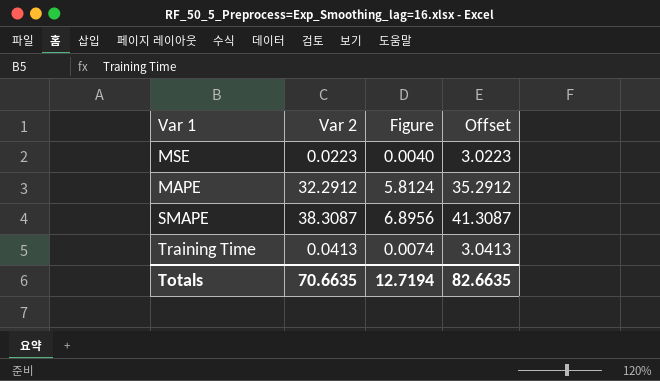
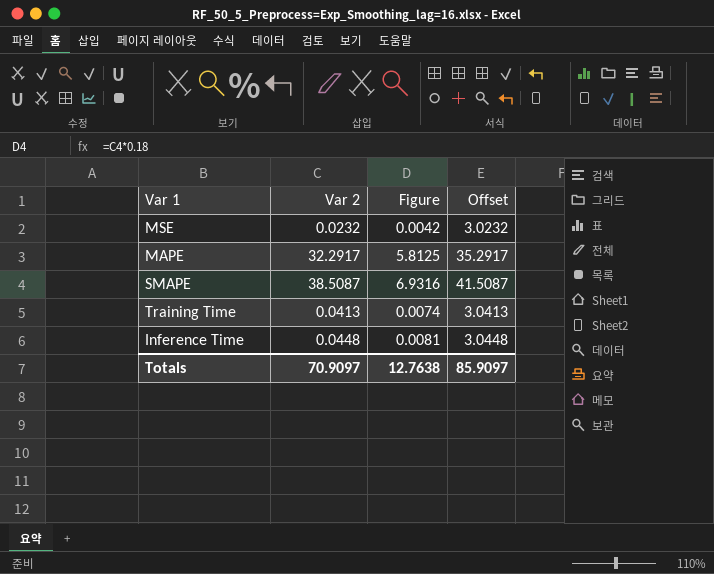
MSE | Var 2: 0.0223 -> 0.0232
MSE | Figure: 0.0040 -> 0.0042
MSE | Offset: 3.0223 -> 3.0232
MAPE | Var 2: 32.2912 -> 32.2917
MAPE | Figure: 5.8124 -> 5.8125
MAPE | Offset: 35.2912 -> 35.2917
SMAPE | Var 2: 38.3087 -> 38.5087
SMAPE | Figure: 6.8956 -> 6.9316
SMAPE | Offset: 41.3087 -> 41.5087
row Inference Time: none -> 0.0448 | 0.0081 | 3.0448
Totals | Var 2: 70.6635 -> 70.9097
Totals | Figure: 12.7194 -> 12.7638
Totals | Offset: 82.6635 -> 85.9097

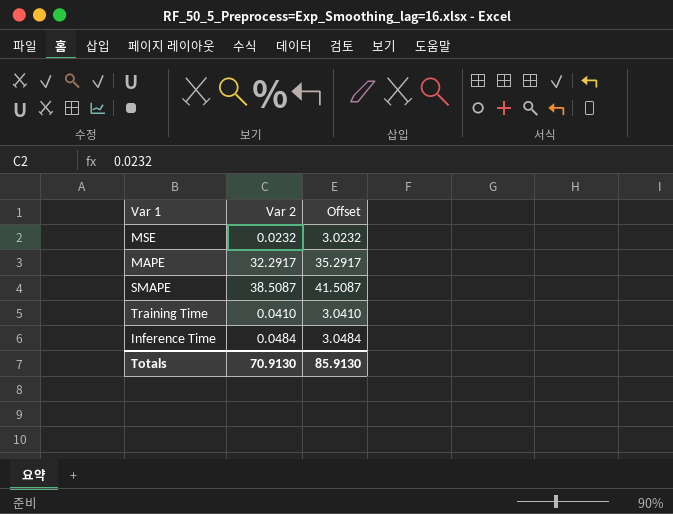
column Figure | formula: [Var 2] * 0.18 -> none
Training Time | Var 2: 0.0413 -> 0.0410
Training Time | Offset: 3.0413 -> 3.0410
Inference Time | Var 2: 0.0448 -> 0.0484
Inference Time | Offset: 3.0448 -> 3.0484
Totals | Var 2: 70.9097 -> 70.9130
Totals | Offset: 85.9097 -> 85.9130

